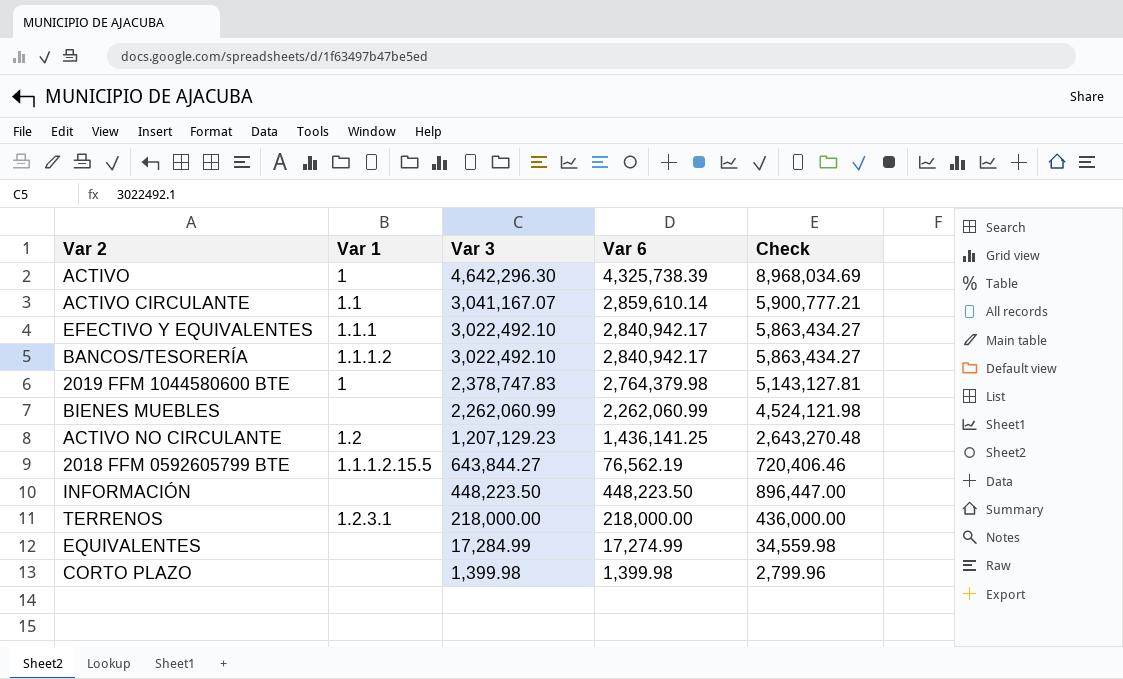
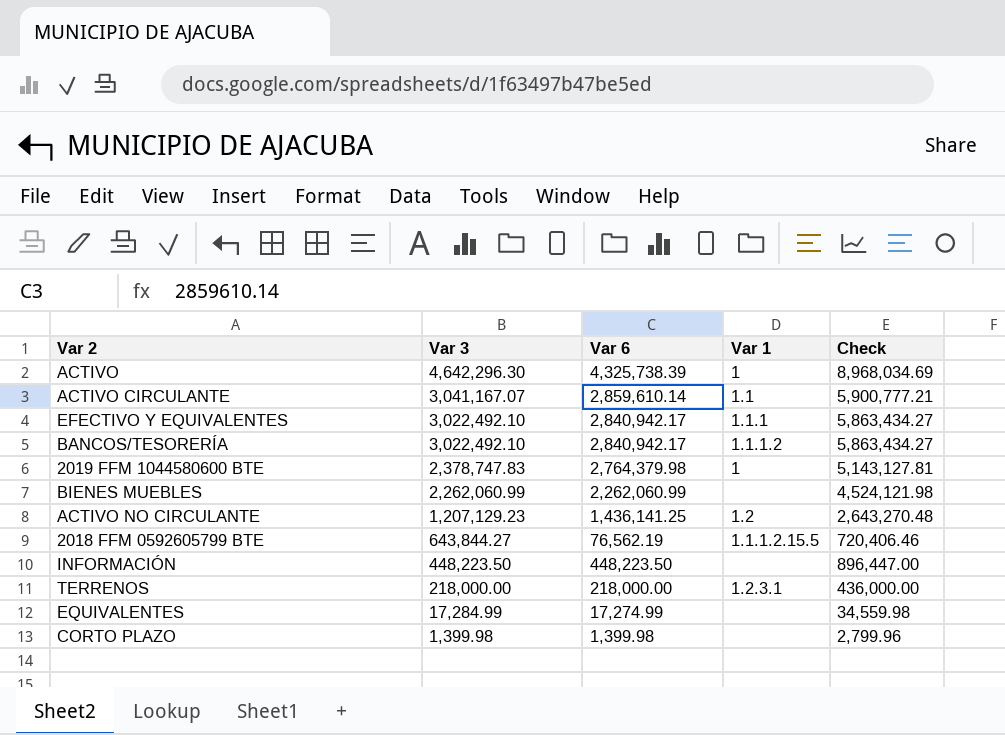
column Var 1 | position: 2 -> 4

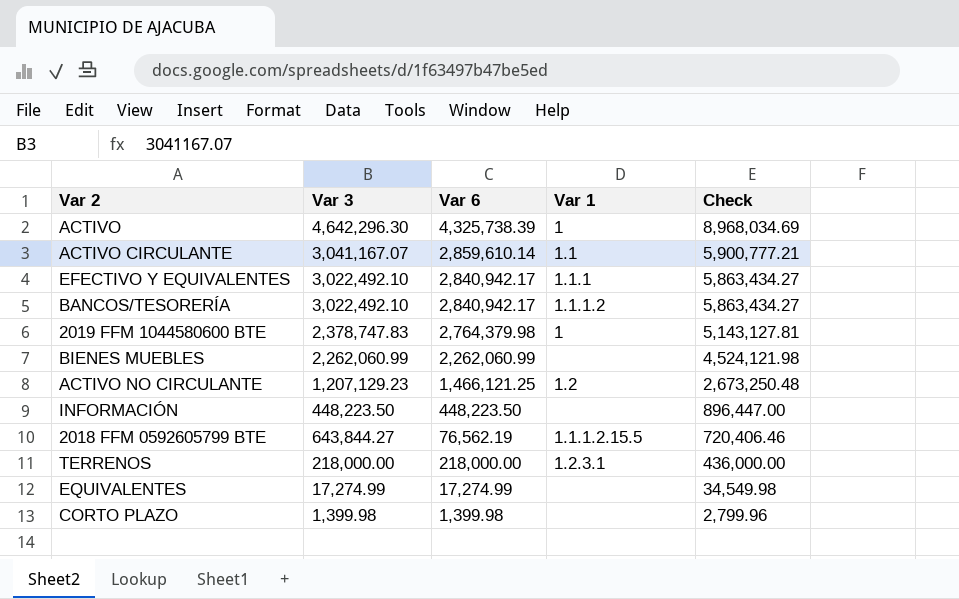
row order: Var 3 descending -> Check descending
ACTIVO NO CIRCULANTE | Var 6: 1,436,141.25 -> 1,466,121.25
ACTIVO NO CIRCULANTE | Check: 2,643,270.48 -> 2,673,250.48
EQUIVALENTES | Var 3: 17,284.99 -> 17,274.99
EQUIVALENTES | Check: 34,559.98 -> 34,549.98

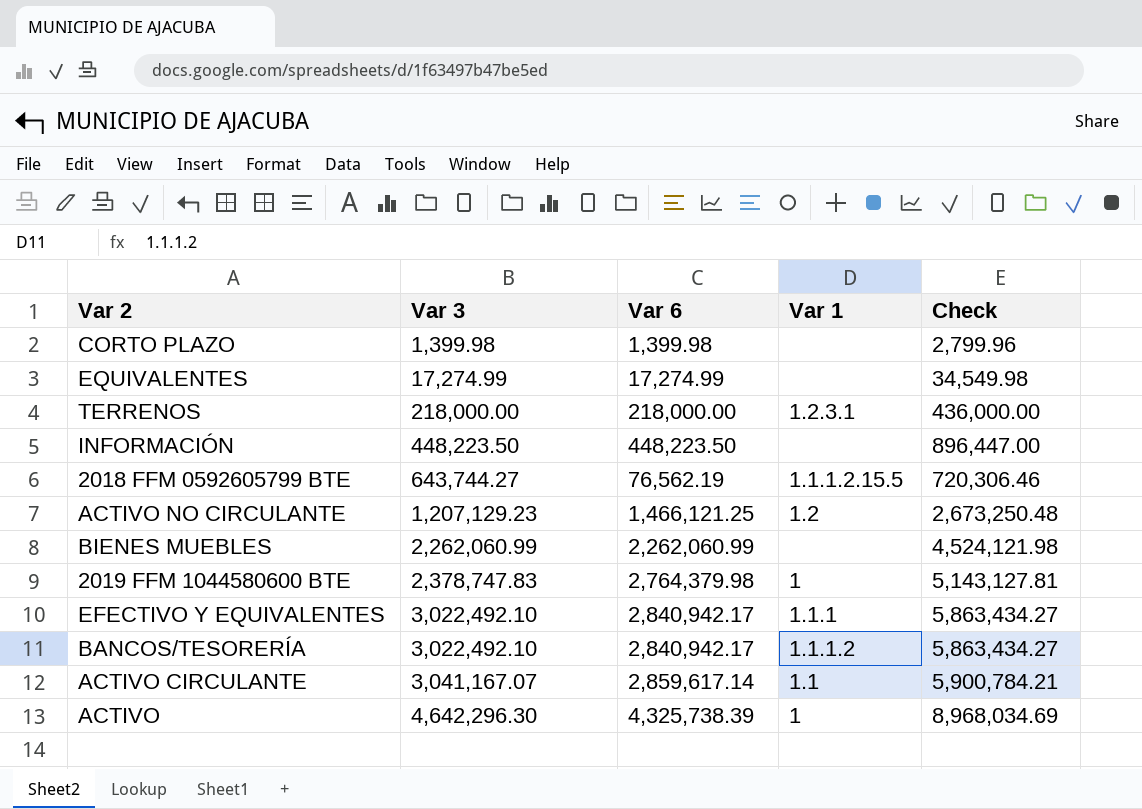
row order: Check descending -> Var 3 ascending
2018 FFM 0592605799 BTE | Var 3: 643,844.27 -> 643,744.27
2018 FFM 0592605799 BTE | Check: 720,406.46 -> 720,306.46
ACTIVO CIRCULANTE | Var 6: 2,859,610.14 -> 2,859,617.14
ACTIVO CIRCULANTE | Check: 5,900,777.21 -> 5,900,784.21

